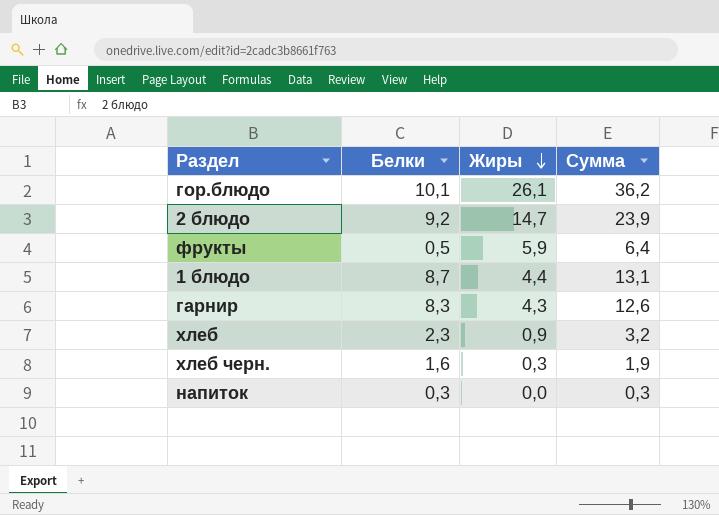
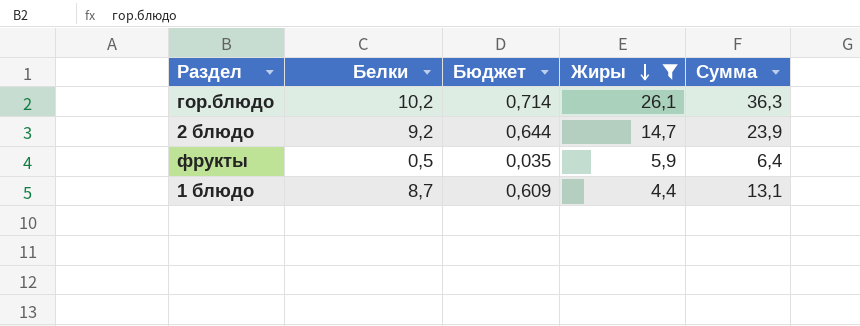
filter: none -> Жиры >= 4,4
column Бюджет | formula: none -> [Белки] * 0,07
гор.блюдо | Белки: 10,1 -> 10,2
гор.блюдо | Сумма: 36,2 -> 36,3

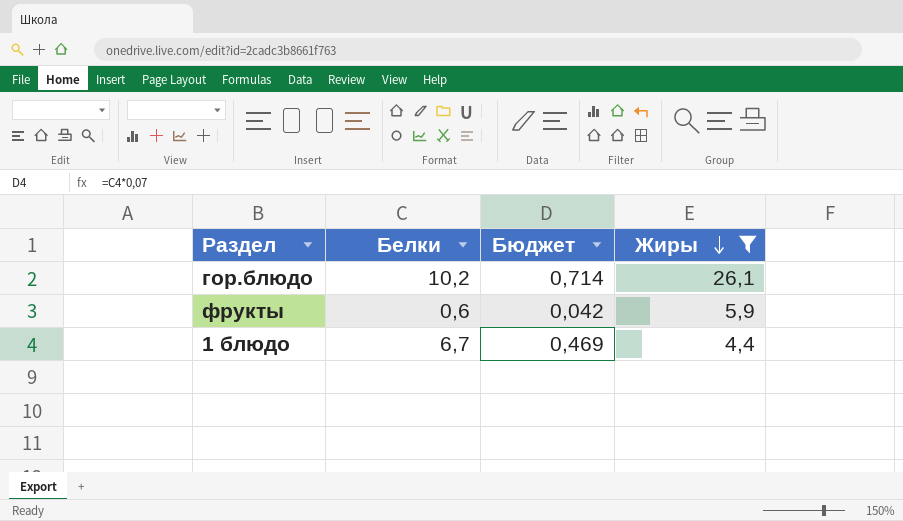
column Сумма | formula: [Белки] + [Жиры] -> none
row 2 блюдо: 9,2 | 0,644 | 14,7 | 23,9 -> none
фрукты | Белки: 0,5 -> 0,6
фрукты | Бюджет: 0,035 -> 0,042
1 блюдо | Белки: 8,7 -> 6,7
1 блюдо | Бюджет: 0,609 -> 0,469

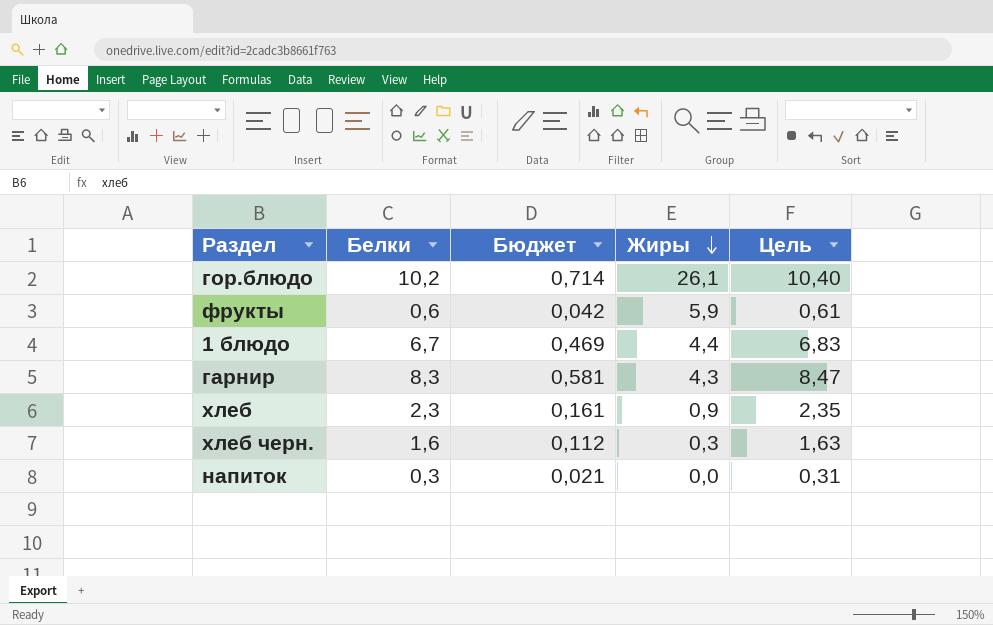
filter: Жиры >= 4,4 -> none
column Цель | formula: none -> [Белки] * 1,02

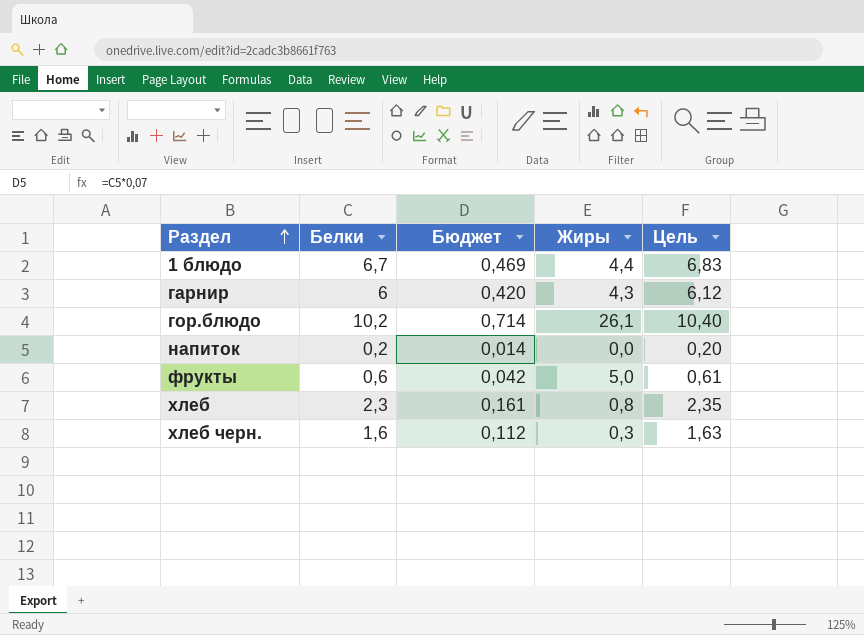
row order: Жиры descending -> Раздел ascending
гарнир | Белки: 8,3 -> 6
гарнир | Бюджет: 0,581 -> 0,420
гарнир | Цель: 8,47 -> 6,12
напиток | Белки: 0,3 -> 0,2
напиток | Бюджет: 0,021 -> 0,014
напиток | Цель: 0,31 -> 0,20
фрукты | Жиры: 5,9 -> 5,0
хлеб | Жиры: 0,9 -> 0,8

